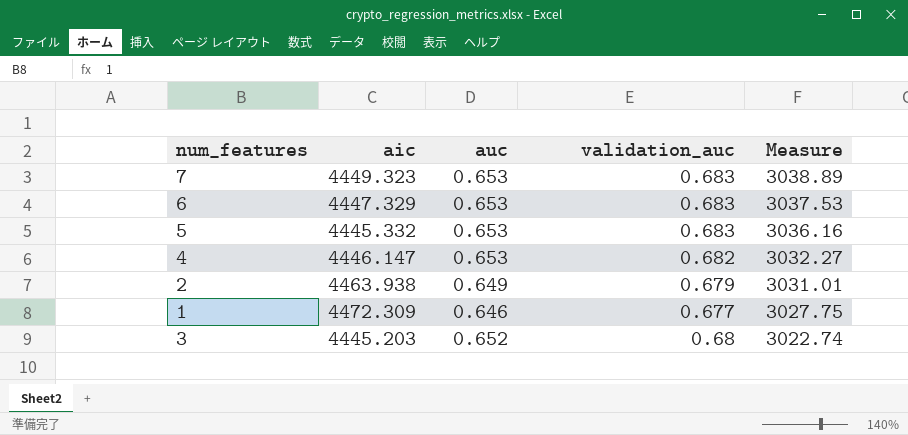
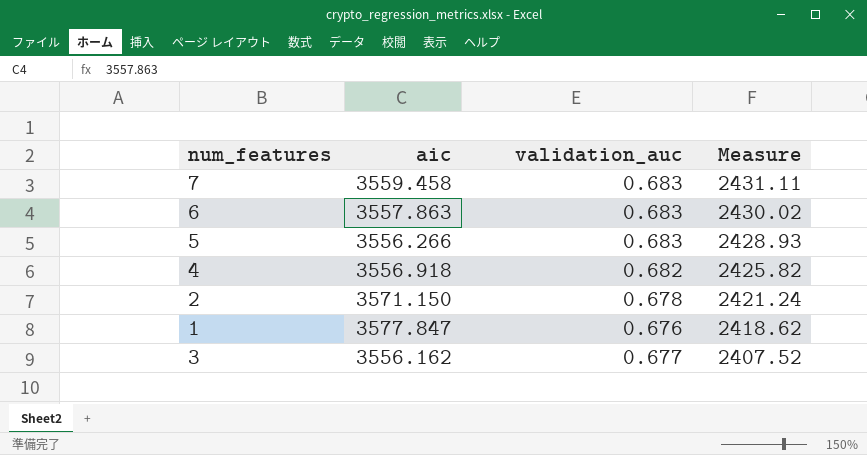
column auc | position: 3 -> none
7 | aic: 4449.323 -> 3559.458
7 | Measure: 3038.89 -> 2431.11
6 | aic: 4447.329 -> 3557.863
6 | Measure: 3037.53 -> 2430.02
5 | aic: 4445.332 -> 3556.266
5 | Measure: 3036.16 -> 2428.93
4 | aic: 4446.147 -> 3556.918
4 | Measure: 3032.27 -> 2425.82
2 | aic: 4463.938 -> 3571.150
2 | validation_auc: 0.679 -> 0.678
2 | Measure: 3031.01 -> 2421.24
1 | aic: 4472.309 -> 3577.847
1 | validation_auc: 0.677 -> 0.676
1 | Measure: 3027.75 -> 2418.62
3 | aic: 4445.203 -> 3556.162
3 | validation_auc: 0.68 -> 0.677
3 | Measure: 3022.74 -> 2407.52

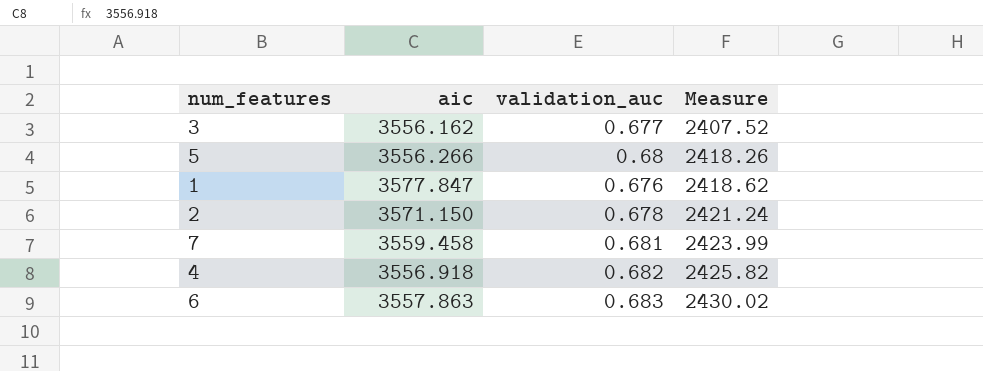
row order: Measure descending -> Measure ascending
5 | validation_auc: 0.683 -> 0.68
5 | Measure: 2428.93 -> 2418.26
7 | validation_auc: 0.683 -> 0.681
7 | Measure: 2431.11 -> 2423.99

